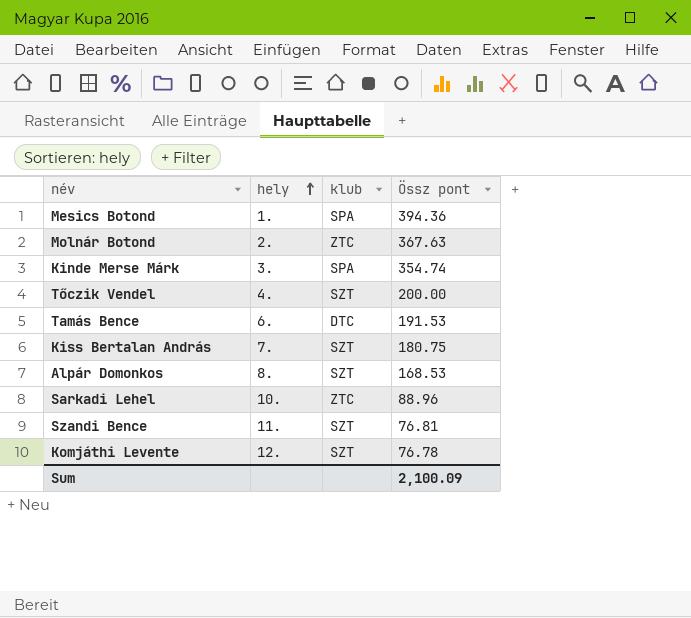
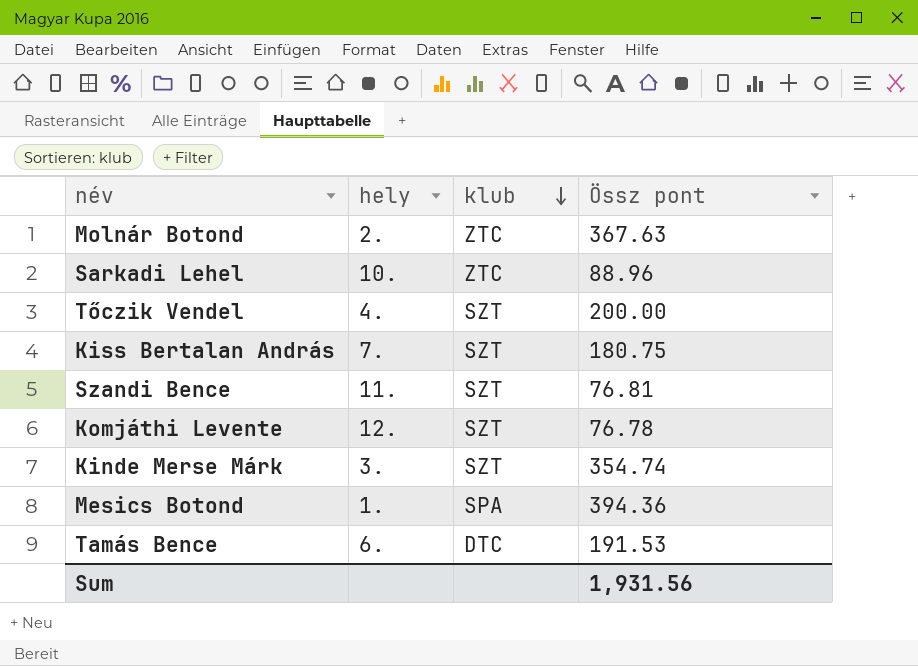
row order: hely ascending -> klub descending
row Alpár Domonkos: 8. | SZT | 168.53 -> none
Kinde Merse Márk | klub: SPA -> SZT
Sum | Össz pont: 2,100.09 -> 1,931.56

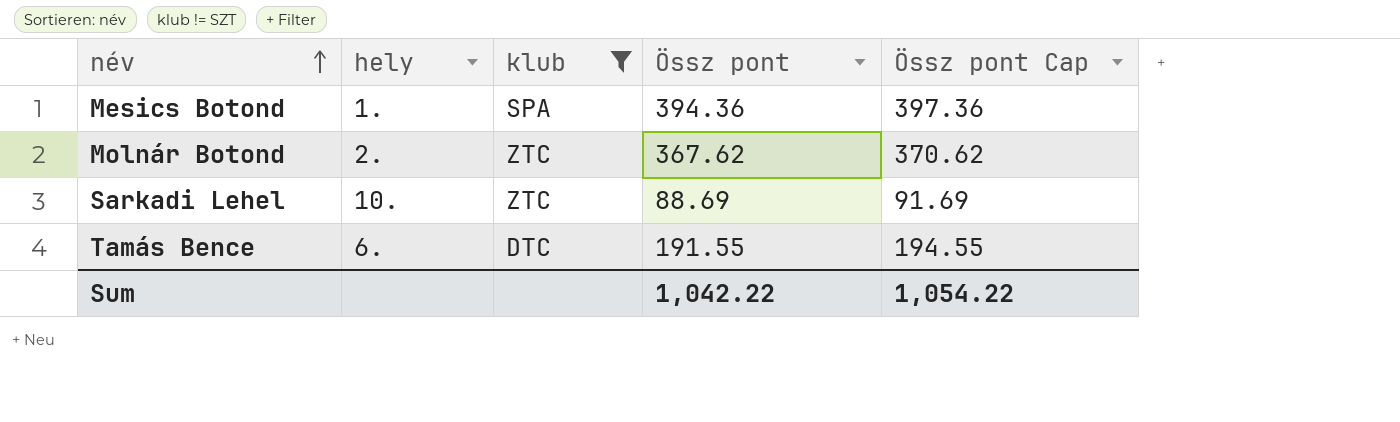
filter: none -> klub != SZT
row order: klub descending -> név ascending
column Össz pont Cap | formula: none -> [Össz pont] + 3
Molnár Botond | Össz pont: 367.63 -> 367.62
Sarkadi Lehel | Össz pont: 88.96 -> 88.69
Tamás Bence | Össz pont: 191.53 -> 191.55
Sum | Össz pont: 1,931.56 -> 1,042.22

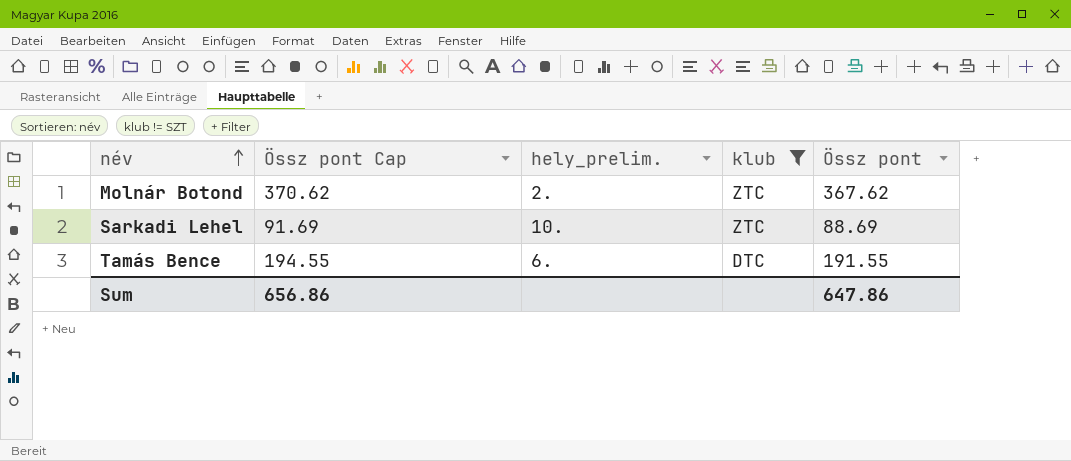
column Össz pont Cap | position: 5 -> 2
column name: hely -> hely_prelim.
row Mesics Botond: 1. | SPA | 394.36 | 397.36 -> none
Sum | Össz pont Cap: 1,054.22 -> 656.86
Sum | Össz pont: 1,042.22 -> 647.86

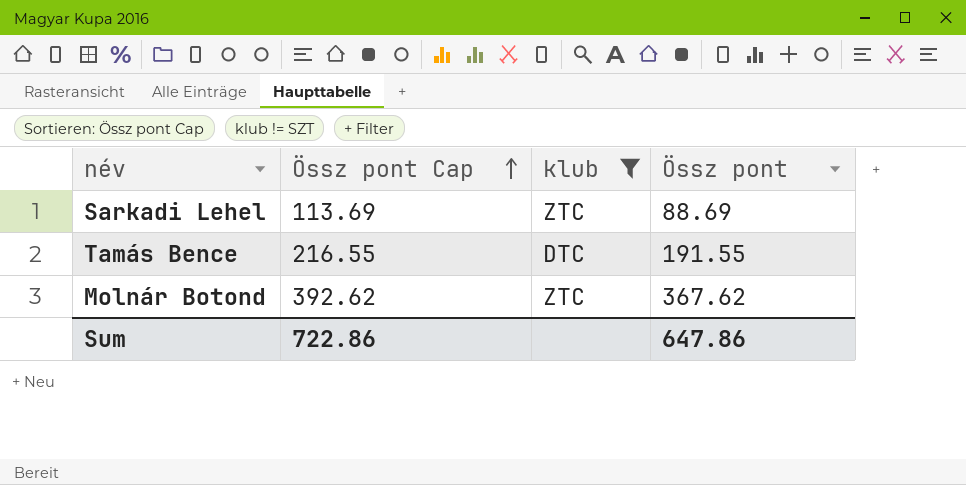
row order: név ascending -> Össz pont Cap ascending
column hely_prelim. | position: 3 -> none
column Össz pont Cap | formula: [Össz pont] + 3 -> [Össz pont] + 25
Sum | Össz pont Cap: 656.86 -> 722.86

